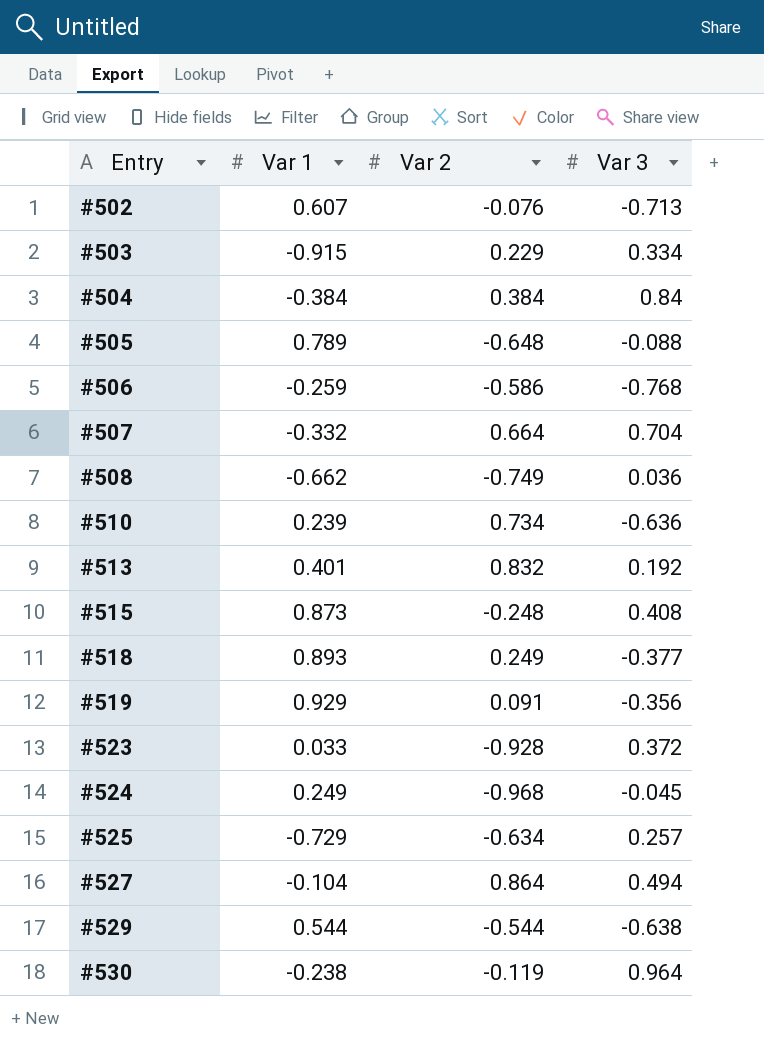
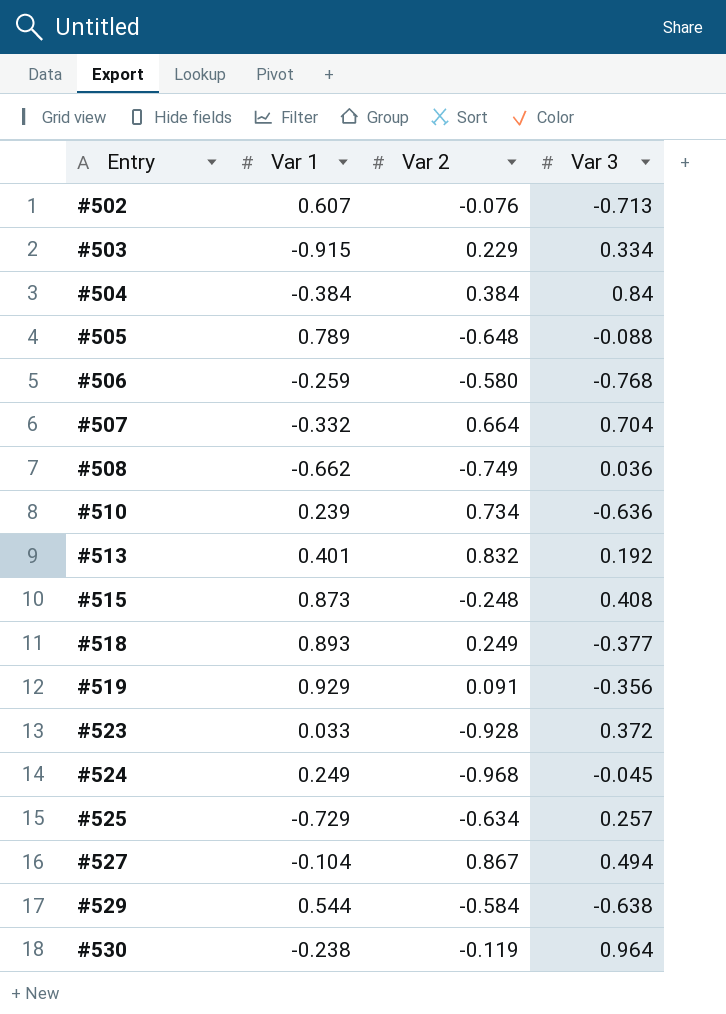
#506 | Var 2: -0.586 -> -0.580
#527 | Var 2: 0.864 -> 0.867
#529 | Var 2: -0.544 -> -0.584

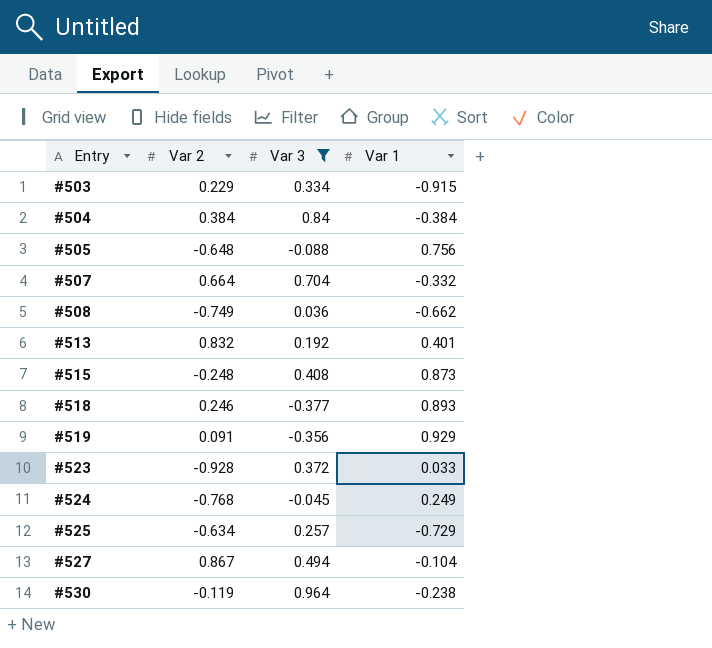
filter: none -> Var 3 >= -0.377
column Var 1 | position: 2 -> 4
#505 | Var 1: 0.789 -> 0.756
#518 | Var 2: 0.249 -> 0.246
#524 | Var 2: -0.968 -> -0.768

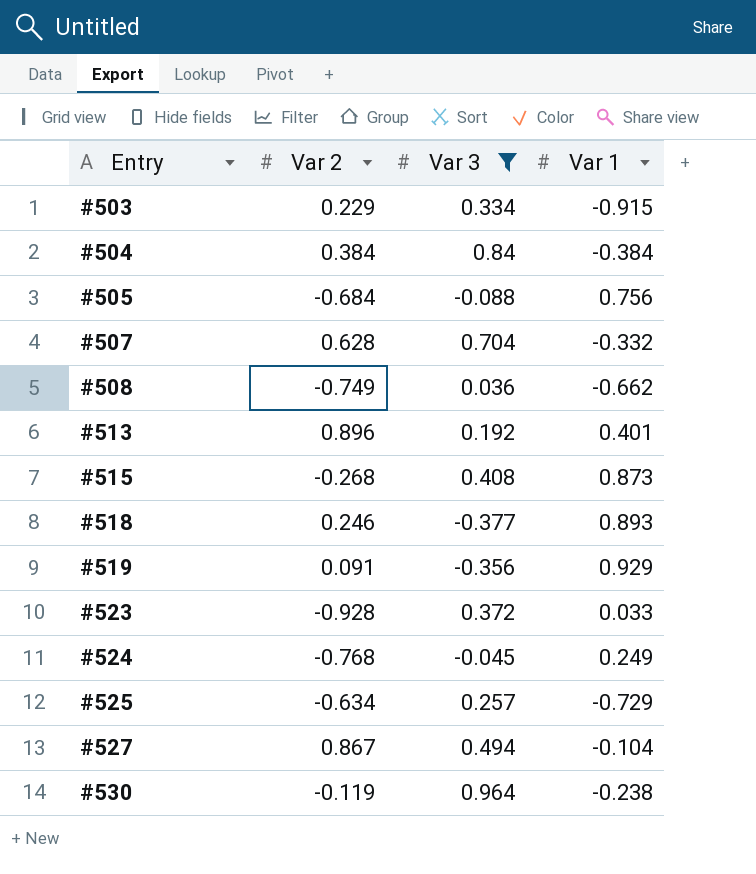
#505 | Var 2: -0.648 -> -0.684
#507 | Var 2: 0.664 -> 0.628
#513 | Var 2: 0.832 -> 0.896
#515 | Var 2: -0.248 -> -0.268

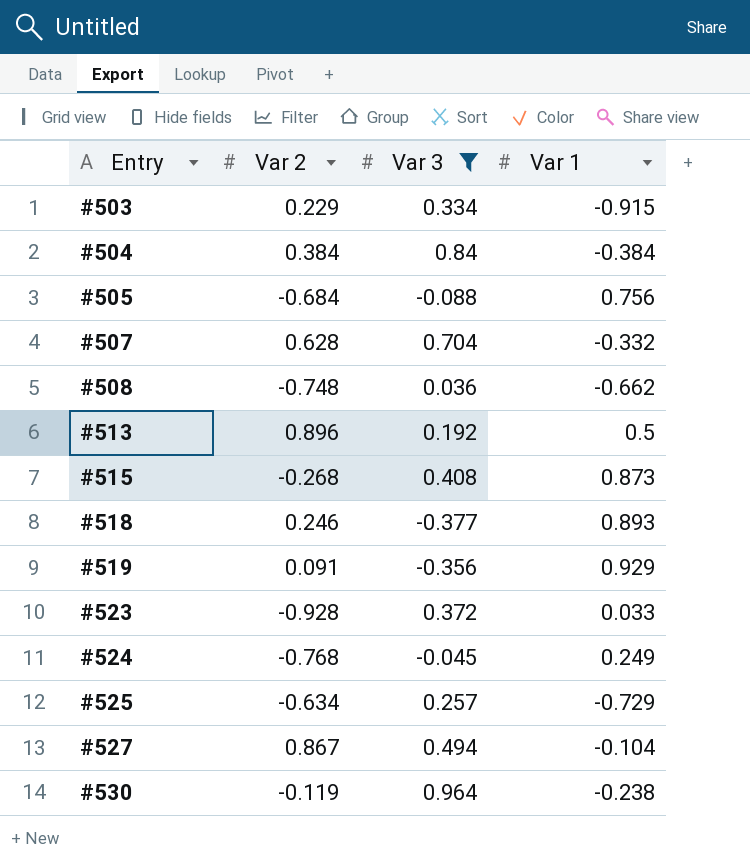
#508 | Var 2: -0.749 -> -0.748
#513 | Var 1: 0.401 -> 0.5

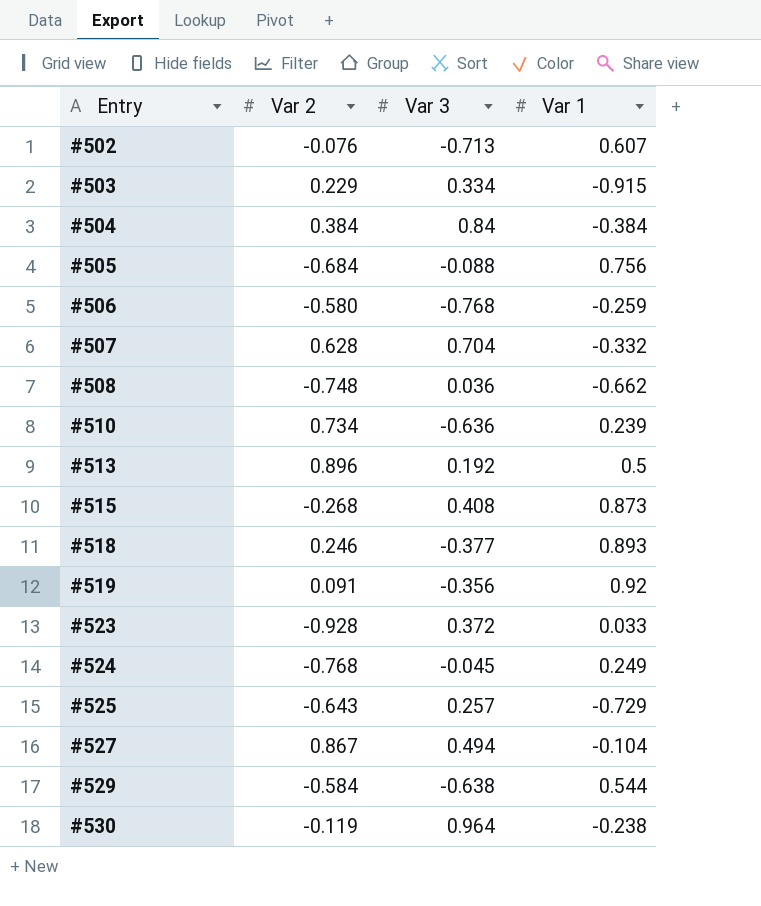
filter: Var 3 >= -0.377 -> none
#519 | Var 1: 0.929 -> 0.92
#525 | Var 2: -0.634 -> -0.643

